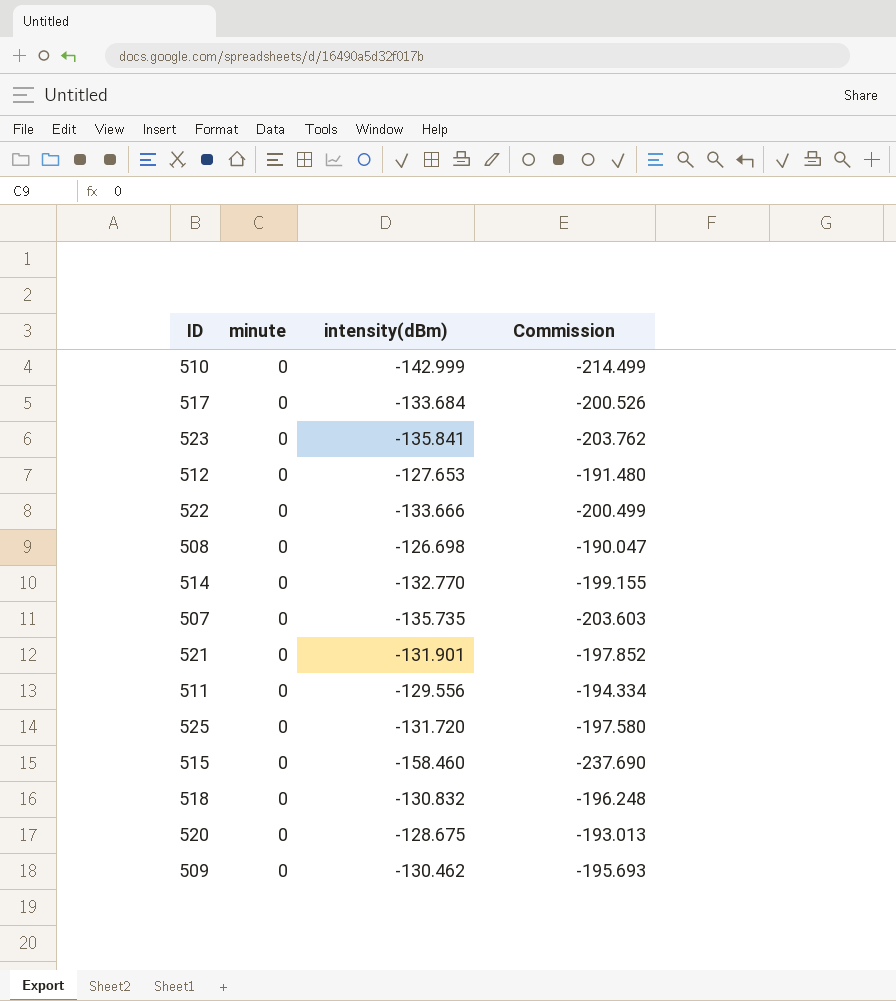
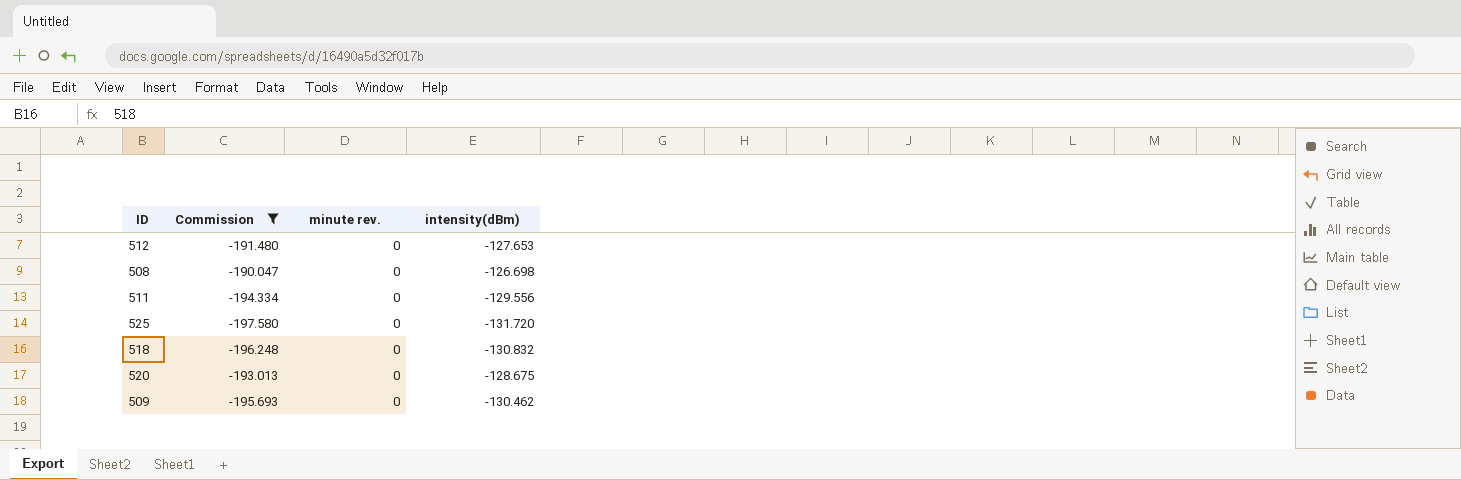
filter: none -> Commission >= -197.580
column Commission | position: 4 -> 2
column name: minute -> minute rev.

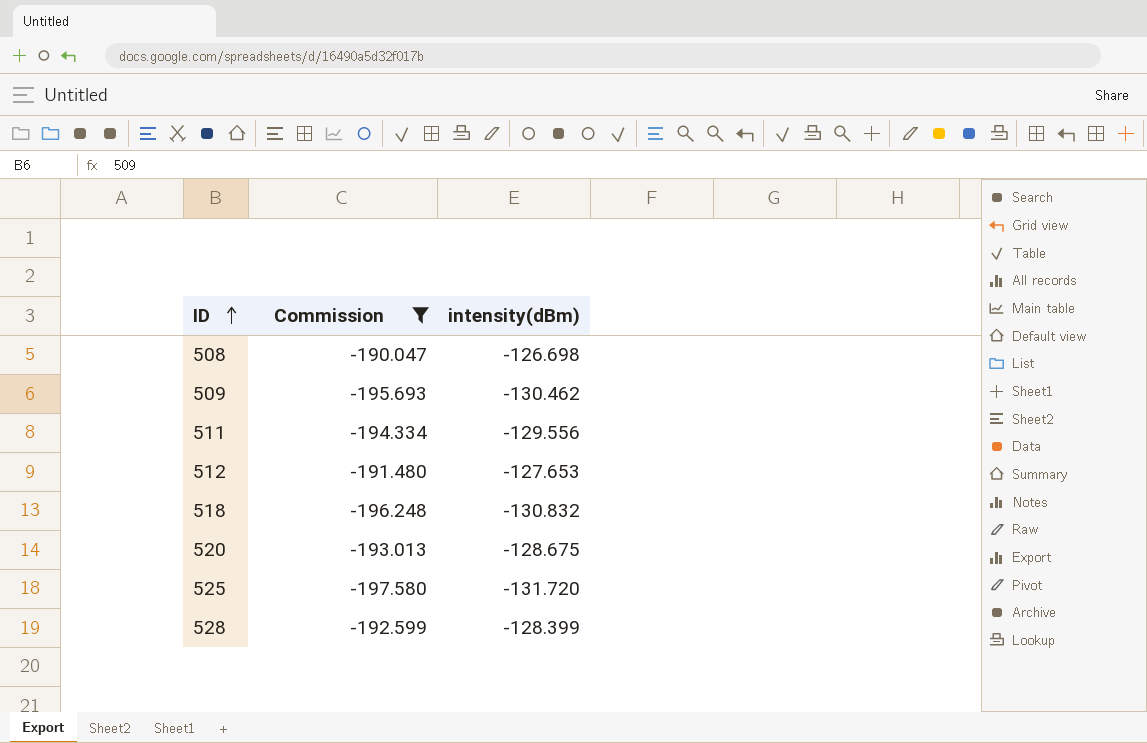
row order: none -> ID ascending
column minute rev. | position: 3 -> none
row 528: none -> -192.599 | -128.399

